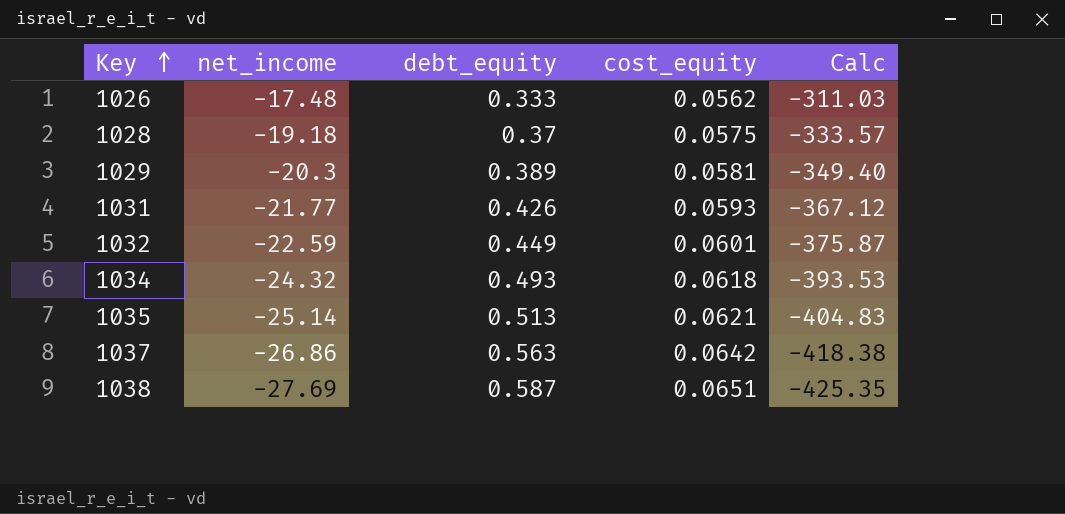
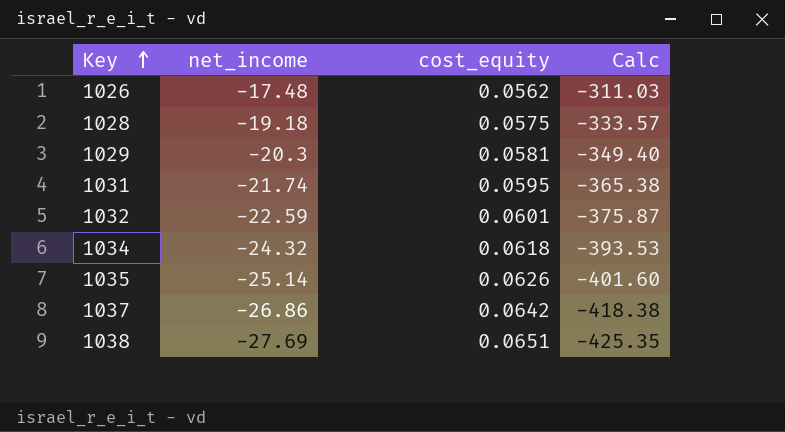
column debt_equity | position: 3 -> none
1031 | net_income: -21.77 -> -21.74
1031 | cost_equity: 0.0593 -> 0.0595
1031 | Calc: -367.12 -> -365.38
1035 | cost_equity: 0.0621 -> 0.0626
1035 | Calc: -404.83 -> -401.60

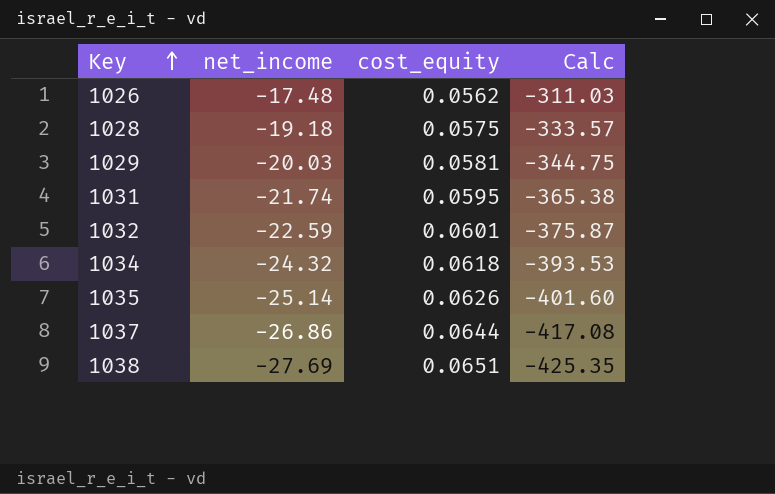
1029 | net_income: -20.3 -> -20.03
1029 | Calc: -349.40 -> -344.75
1037 | cost_equity: 0.0642 -> 0.0644
1037 | Calc: -418.38 -> -417.08

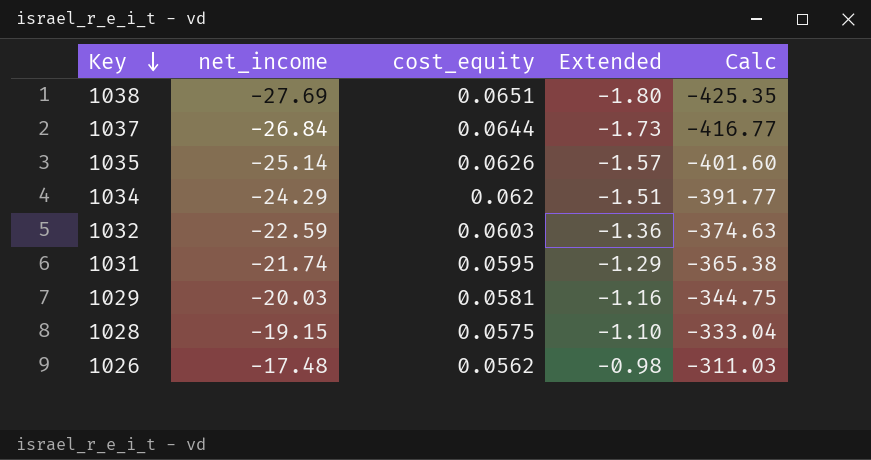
row order: Key ascending -> Key descending
column Extended | formula: none -> [net_income] * [cost_equity]
1037 | net_income: -26.86 -> -26.84
1037 | Calc: -417.08 -> -416.77
1034 | net_income: -24.32 -> -24.29
1034 | cost_equity: 0.0618 -> 0.062
1034 | Calc: -393.53 -> -391.77
1032 | cost_equity: 0.0601 -> 0.0603
1032 | Calc: -375.87 -> -374.63
1028 | net_income: -19.18 -> -19.15
1028 | Calc: -333.57 -> -333.04

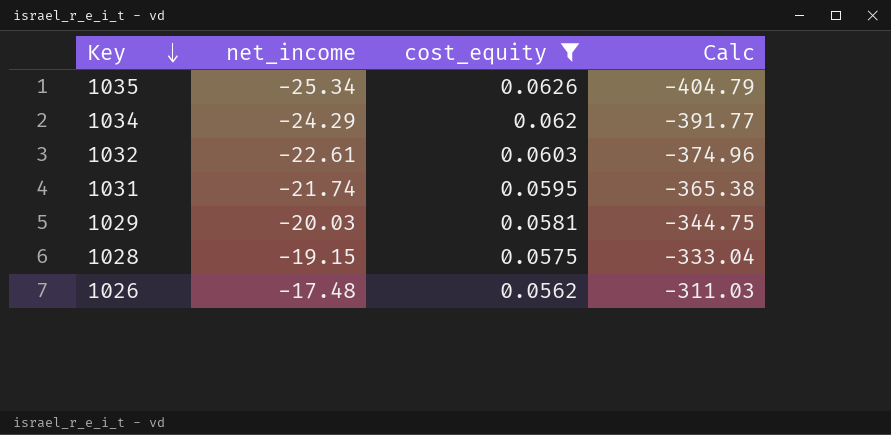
filter: none -> cost_equity <= 0.0626
column Extended | formula: [net_income] * [cost_equity] -> none
1035 | net_income: -25.14 -> -25.34
1035 | Calc: -401.60 -> -404.79
1032 | net_income: -22.59 -> -22.61
1032 | Calc: -374.63 -> -374.96

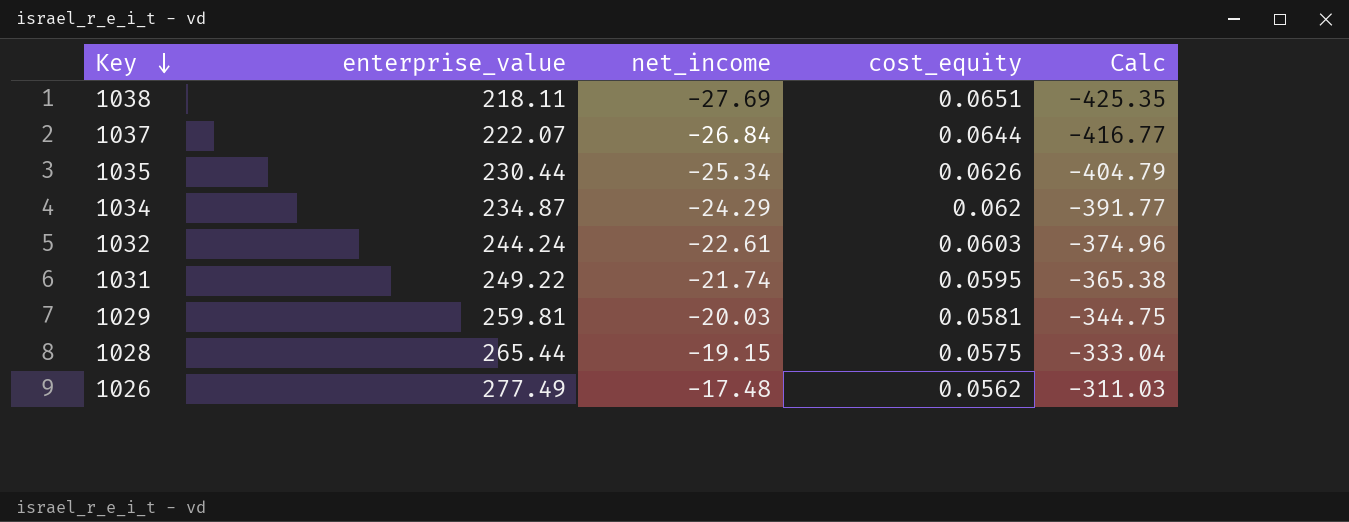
filter: cost_equity <= 0.0626 -> none
column enterprise_value | position: none -> 2

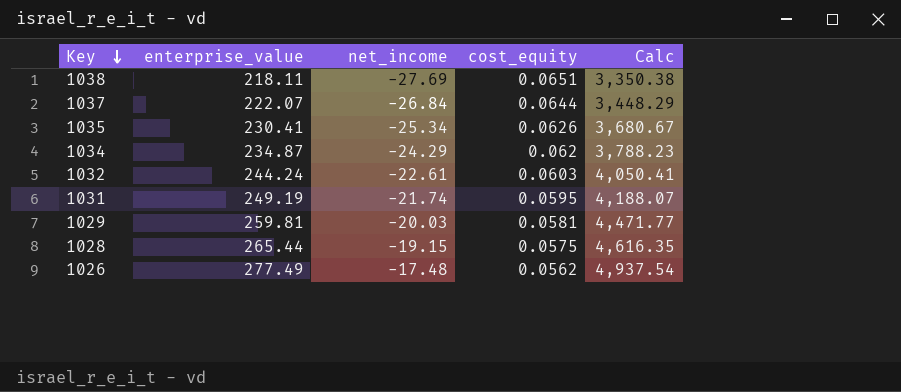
column Calc | formula: [net_income] / [cost_equity] -> [enterprise_value] / [cost_equity]
1035 | enterprise_value: 230.44 -> 230.41
1031 | enterprise_value: 249.22 -> 249.19

